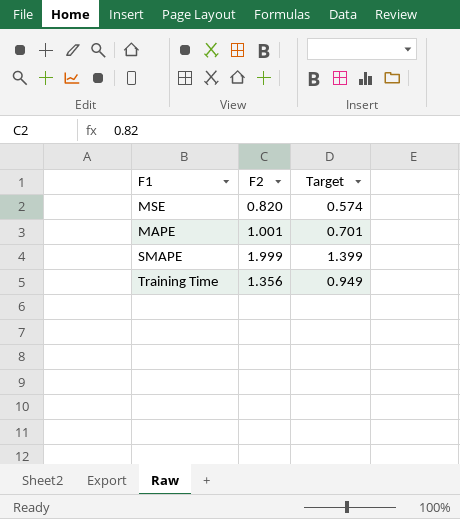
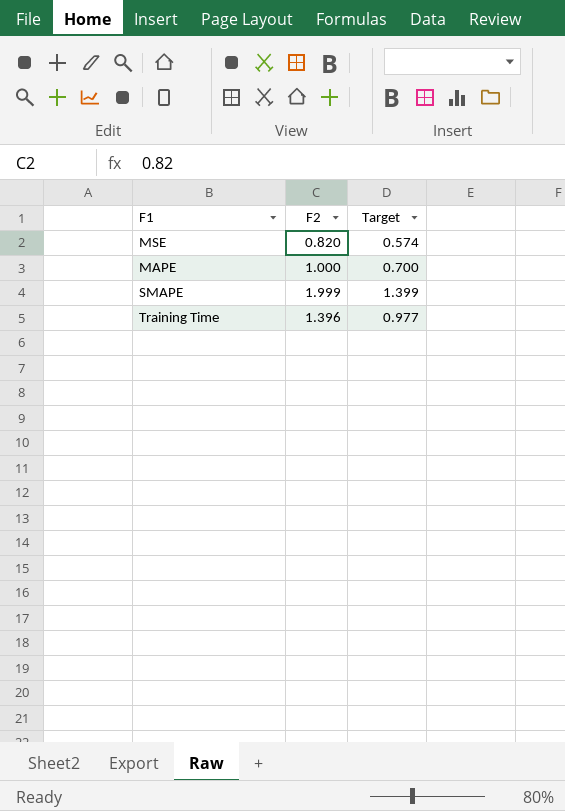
MAPE | F2: 1.001 -> 1.000
MAPE | Target: 0.701 -> 0.700
Training Time | F2: 1.356 -> 1.396
Training Time | Target: 0.949 -> 0.977

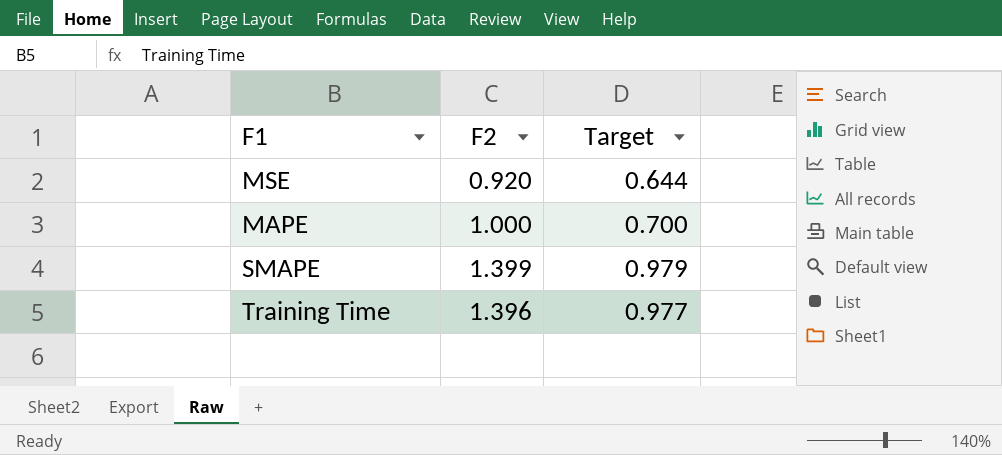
MSE | F2: 0.820 -> 0.920
MSE | Target: 0.574 -> 0.644
SMAPE | F2: 1.999 -> 1.399
SMAPE | Target: 1.399 -> 0.979

